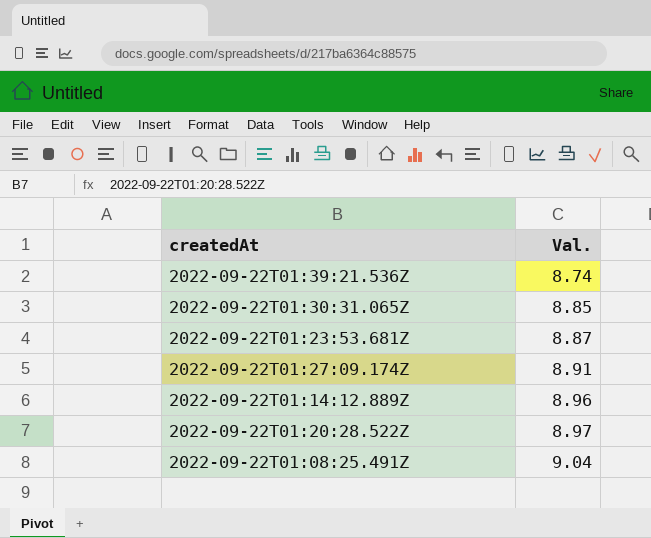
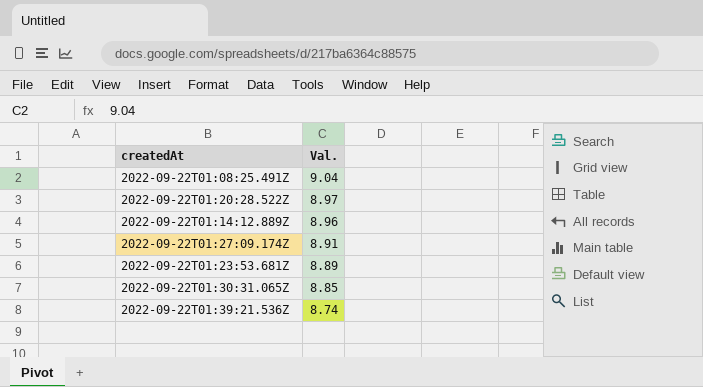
row order: Val. ascending -> Val. descending
2022-09-22T01:23:53.681Z | Val.: 8.87 -> 8.89

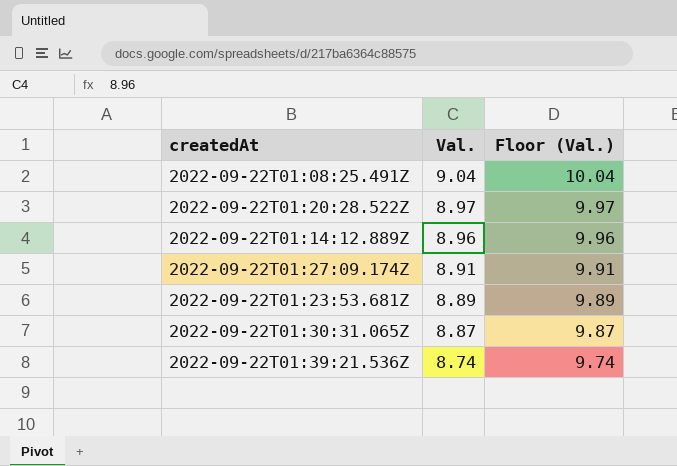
column Floor (Val.) | formula: none -> [Val.] + 1
2022-09-22T01:30:31.065Z | Val.: 8.85 -> 8.87

